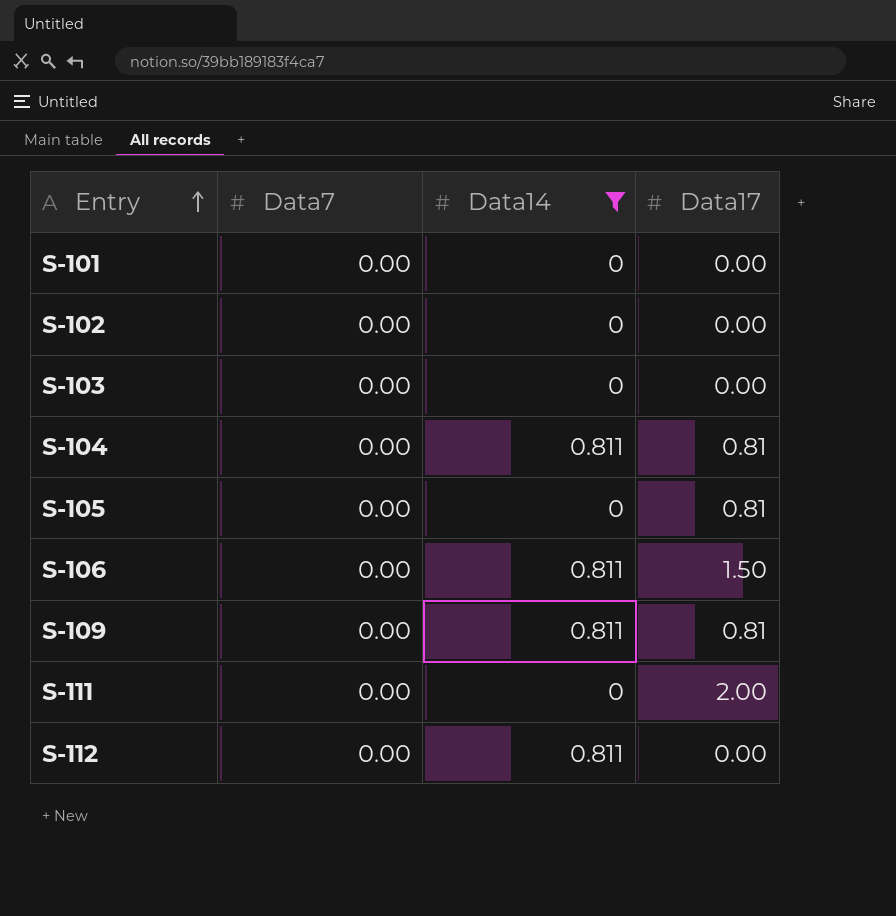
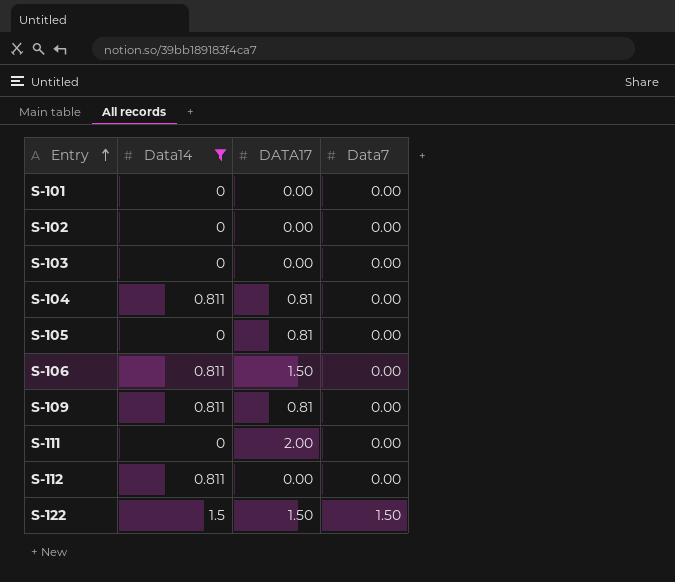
column name: Data17 -> DATA17
column Data7 | position: 2 -> 4
row S-122: none -> 1.5 | 1.50 | 1.50

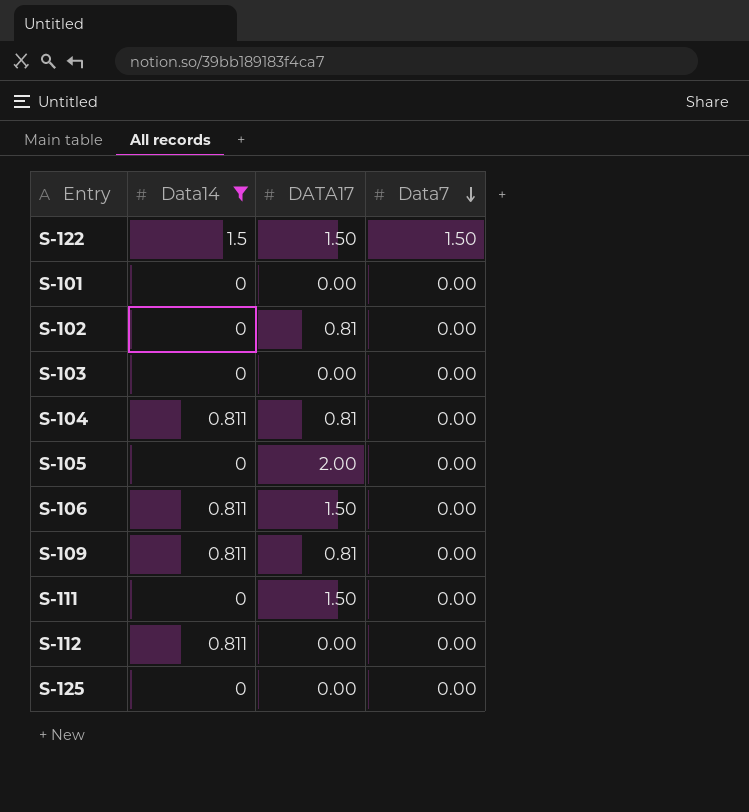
row order: Entry ascending -> Data7 descending
S-102 | DATA17: 0.00 -> 0.81
S-105 | DATA17: 0.81 -> 2.00
S-111 | DATA17: 2.00 -> 1.50
row S-125: none -> 0 | 0.00 | 0.00

